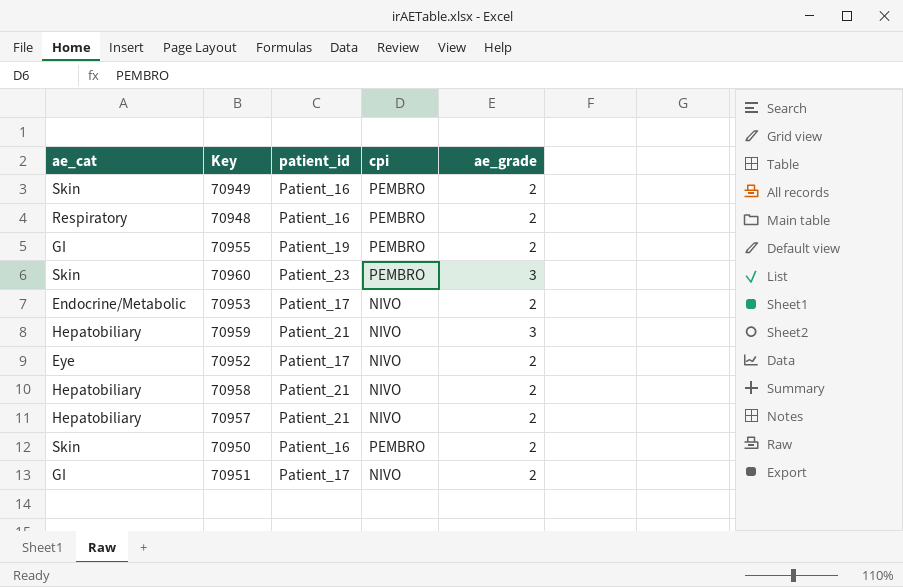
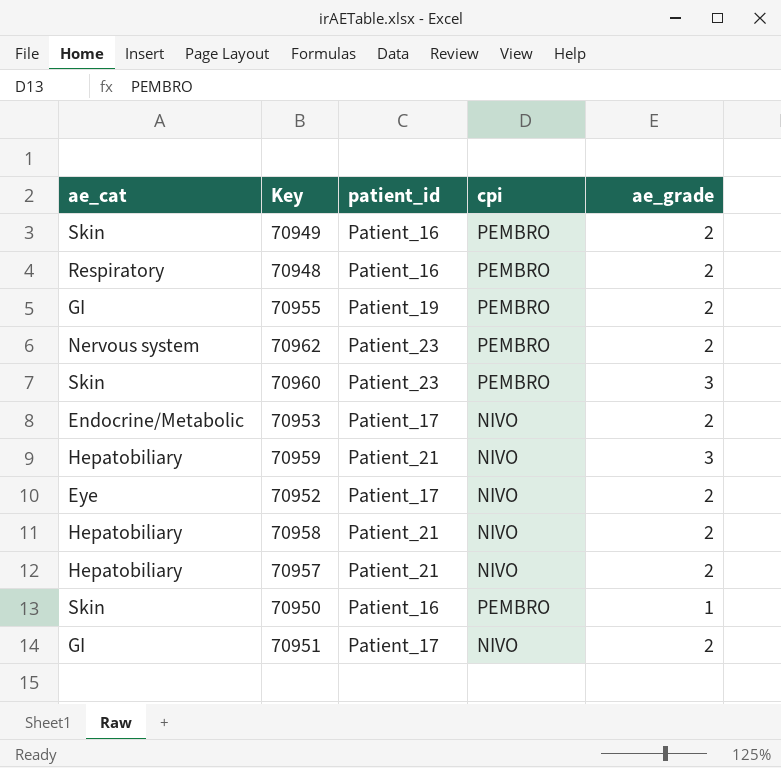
row 70962: none -> Nervous system | Patient_23 | PEMBRO | 2
70950 | ae_grade: 2 -> 1

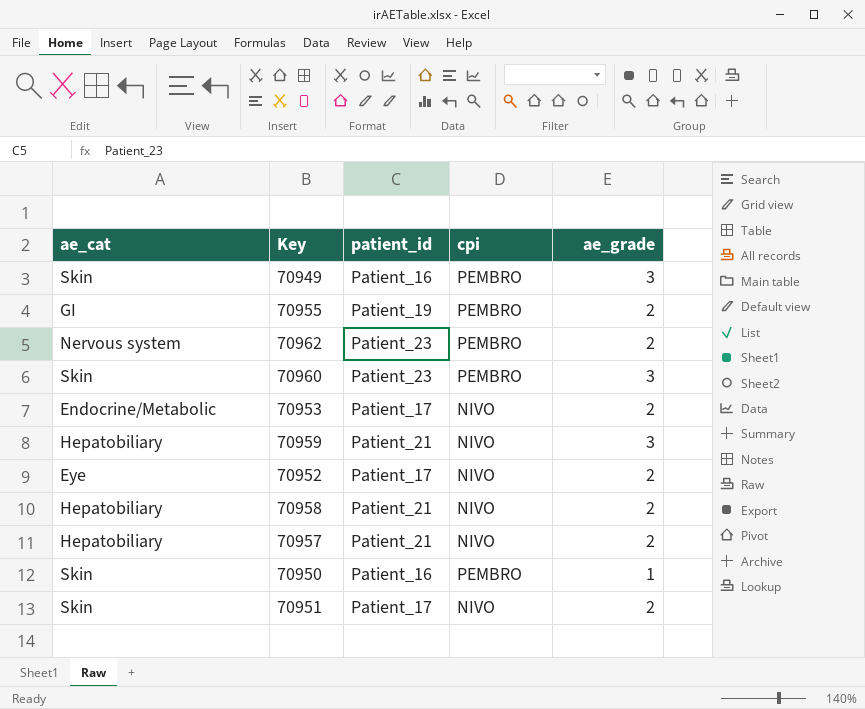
row 70948: Respiratory | Patient_16 | PEMBRO | 2 -> none
70949 | ae_grade: 2 -> 3
70951 | ae_cat: GI -> Skin

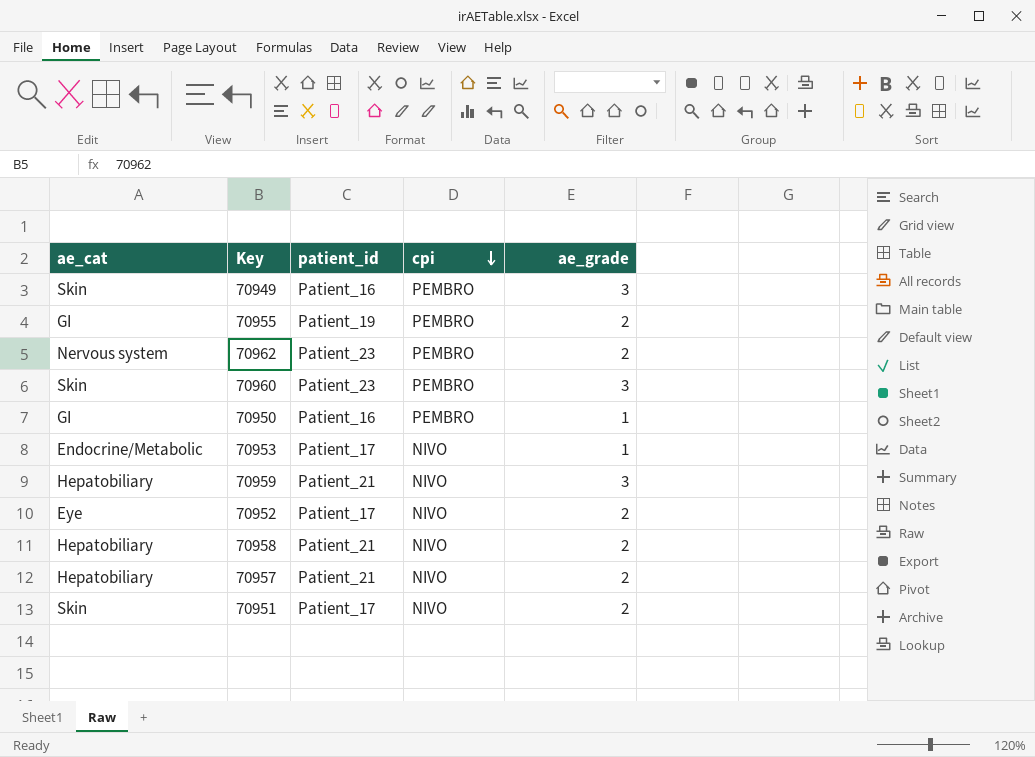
row order: none -> cpi descending
70950 | ae_cat: Skin -> GI
70953 | ae_grade: 2 -> 1

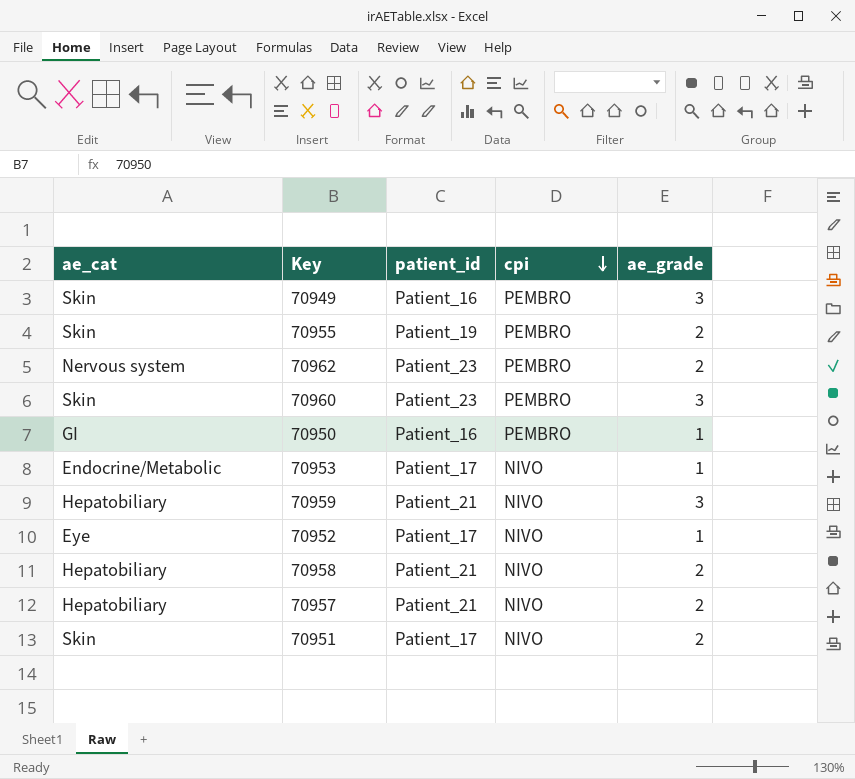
70955 | ae_cat: GI -> Skin
70952 | ae_grade: 2 -> 1

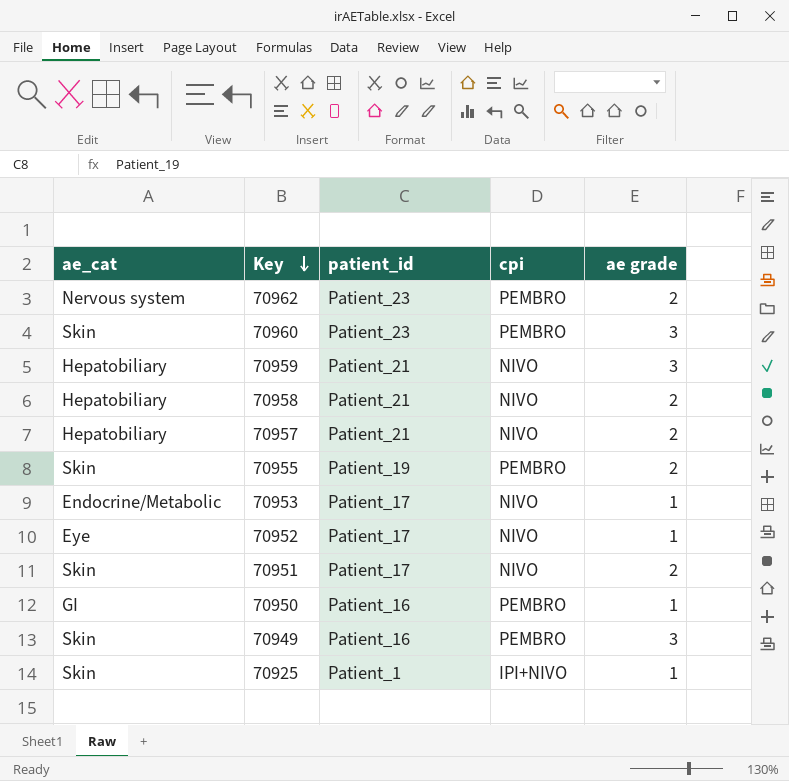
row order: cpi descending -> Key descending
column name: ae_grade -> ae grade
row 70925: none -> Skin | Patient_1 | IPI+NIVO | 1

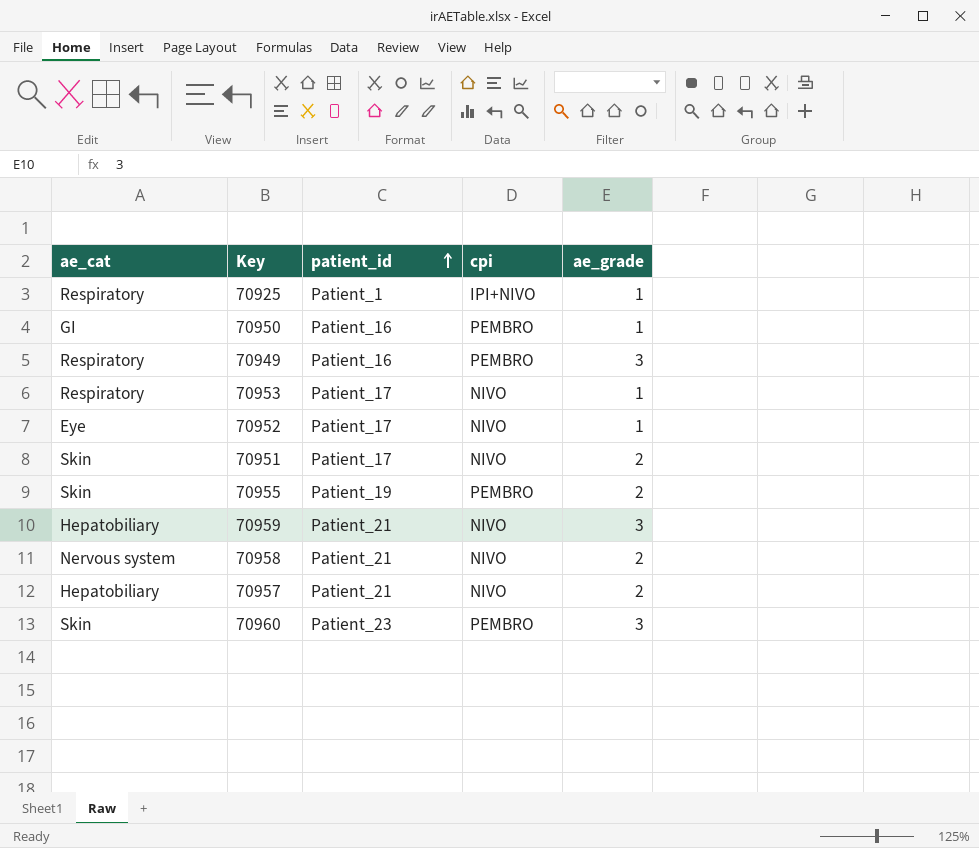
row order: Key descending -> patient_id ascending
column name: ae grade -> ae_grade
row 70962: Nervous system | Patient_23 | PEMBRO | 2 -> none
70925 | ae_cat: Skin -> Respiratory
70949 | ae_cat: Skin -> Respiratory
70953 | ae_cat: Endocrine/Metabolic -> Respiratory
70958 | ae_cat: Hepatobiliary -> Nervous system

